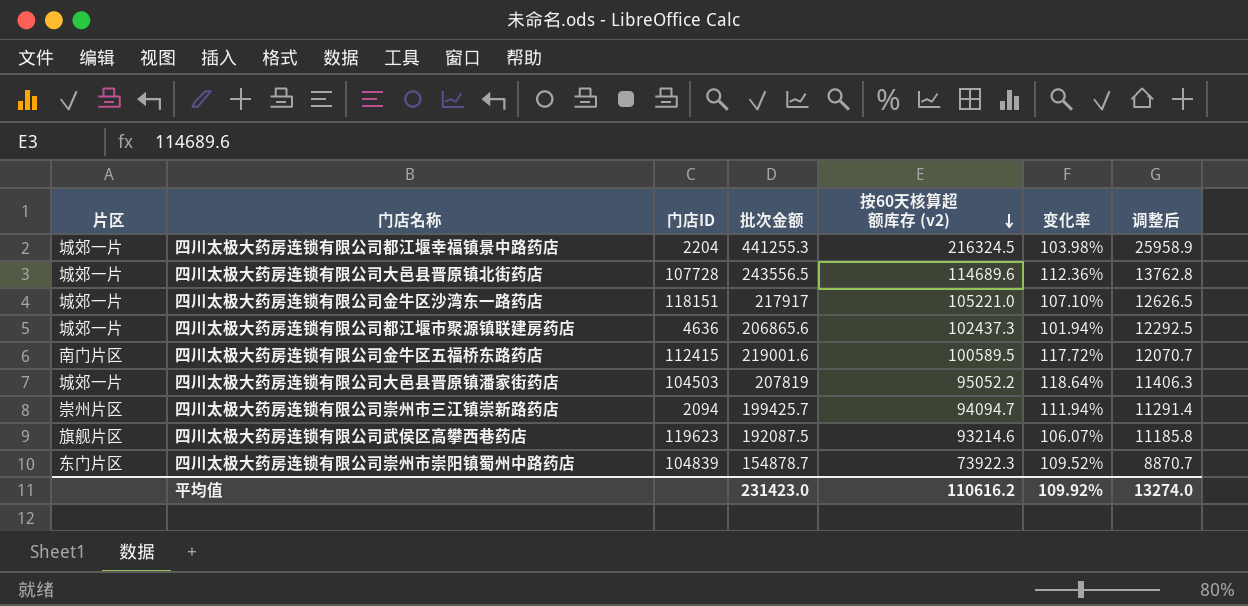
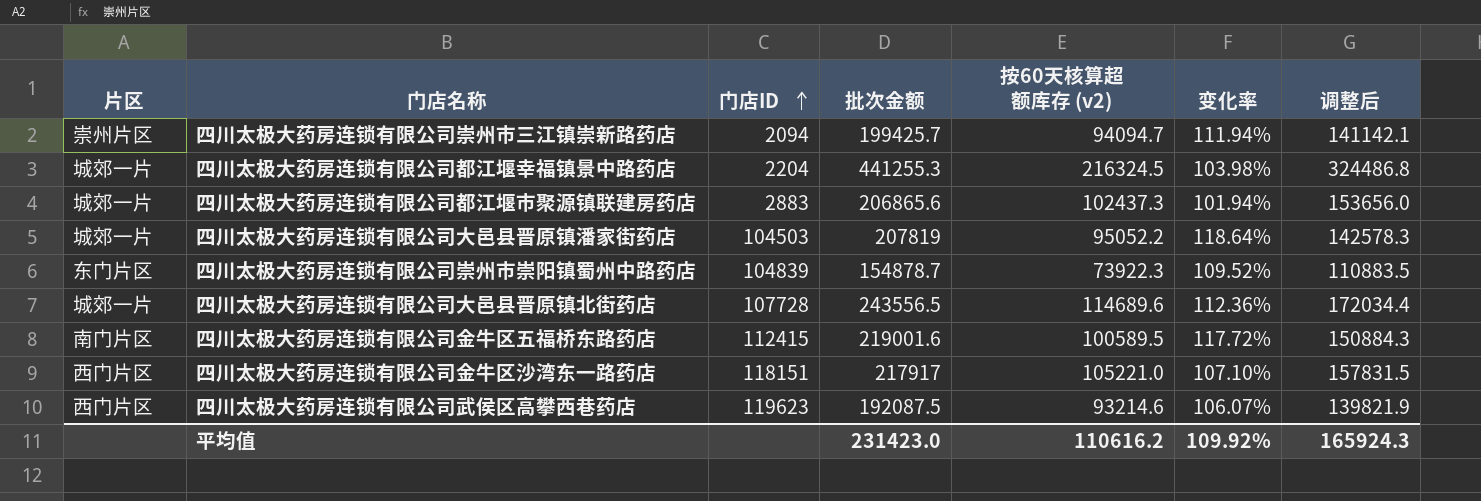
row order: 按60天核算超额库存 (v2) descending -> 门店ID ascending
column 调整后 | formula: [按60天核算超额库存 (v2)] * 0.12 -> [按60天核算超额库存 (v2)] * 1.5
四川太极大药房连锁有限公司都江堰市聚源镇联建房药店 | 门店ID: 4636 -> 2883
四川太极大药房连锁有限公司金牛区沙湾东一路药店 | 片区: 城郊一片 -> 西门片区
四川太极大药房连锁有限公司武侯区高攀西巷药店 | 片区: 旗舰片区 -> 西门片区
平均值 | 调整后: 13274.0 -> 165924.3

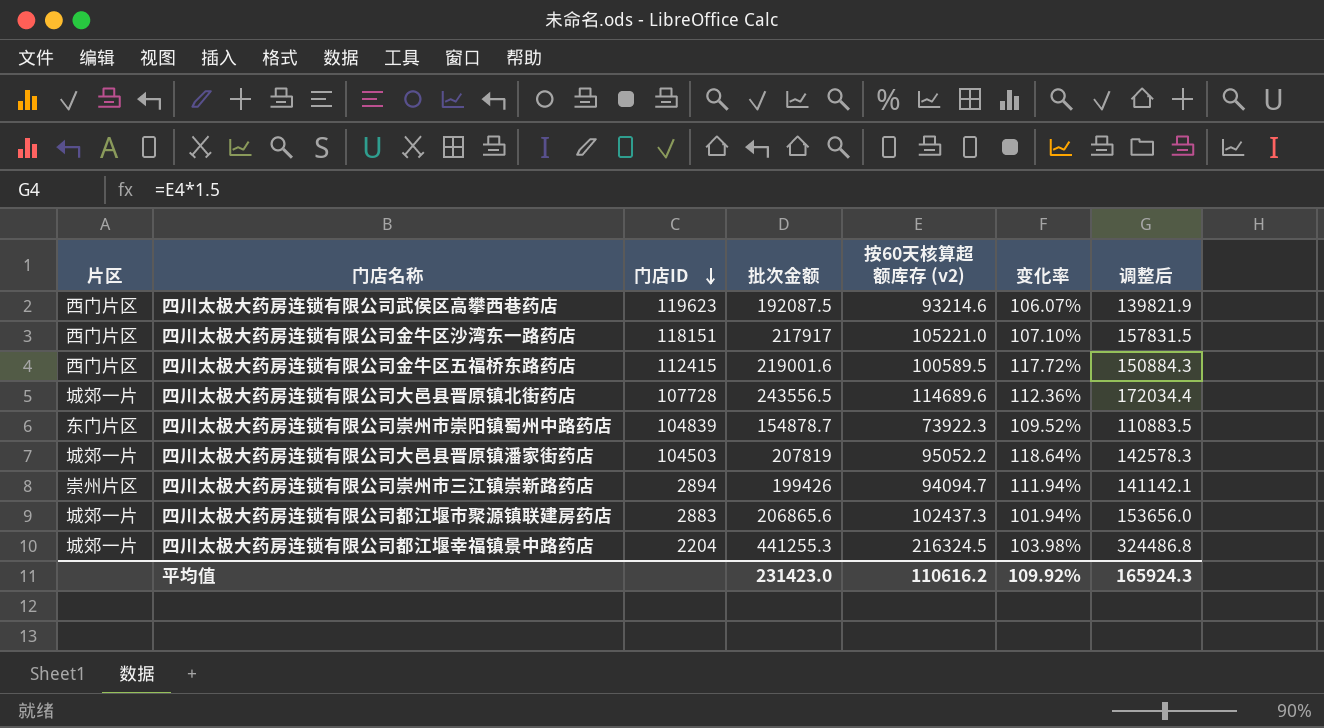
row order: 门店ID ascending -> 门店ID descending
四川太极大药房连锁有限公司金牛区五福桥东路药店 | 片区: 南门片区 -> 西门片区
四川太极大药房连锁有限公司崇州市三江镇崇新路药店 | 门店ID: 2094 -> 2894
四川太极大药房连锁有限公司崇州市三江镇崇新路药店 | 批次金额: 199425.7 -> 199426

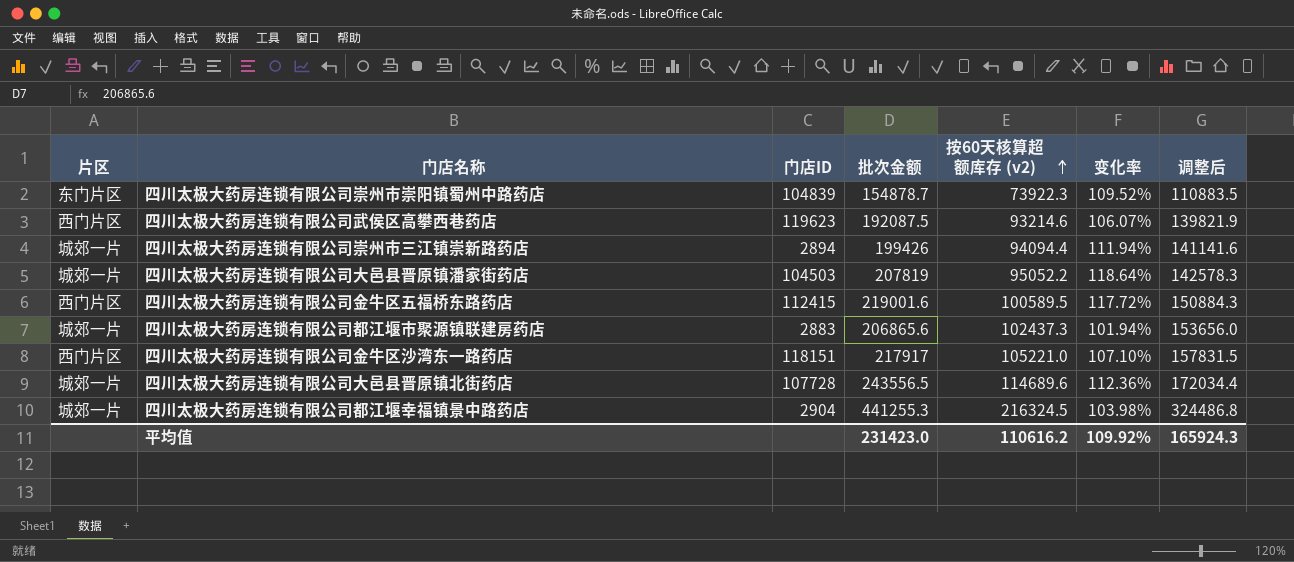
row order: 门店ID descending -> 按60天核算超额库存 (v2) ascending
四川太极大药房连锁有限公司崇州市三江镇崇新路药店 | 片区: 崇州片区 -> 城郊一片
四川太极大药房连锁有限公司崇州市三江镇崇新路药店 | 按60天核算超额库存 (v2): 94094.7 -> 94094.4
四川太极大药房连锁有限公司崇州市三江镇崇新路药店 | 调整后: 141142.1 -> 141141.6
四川太极大药房连锁有限公司都江堰幸福镇景中路药店 | 门店ID: 2204 -> 2904

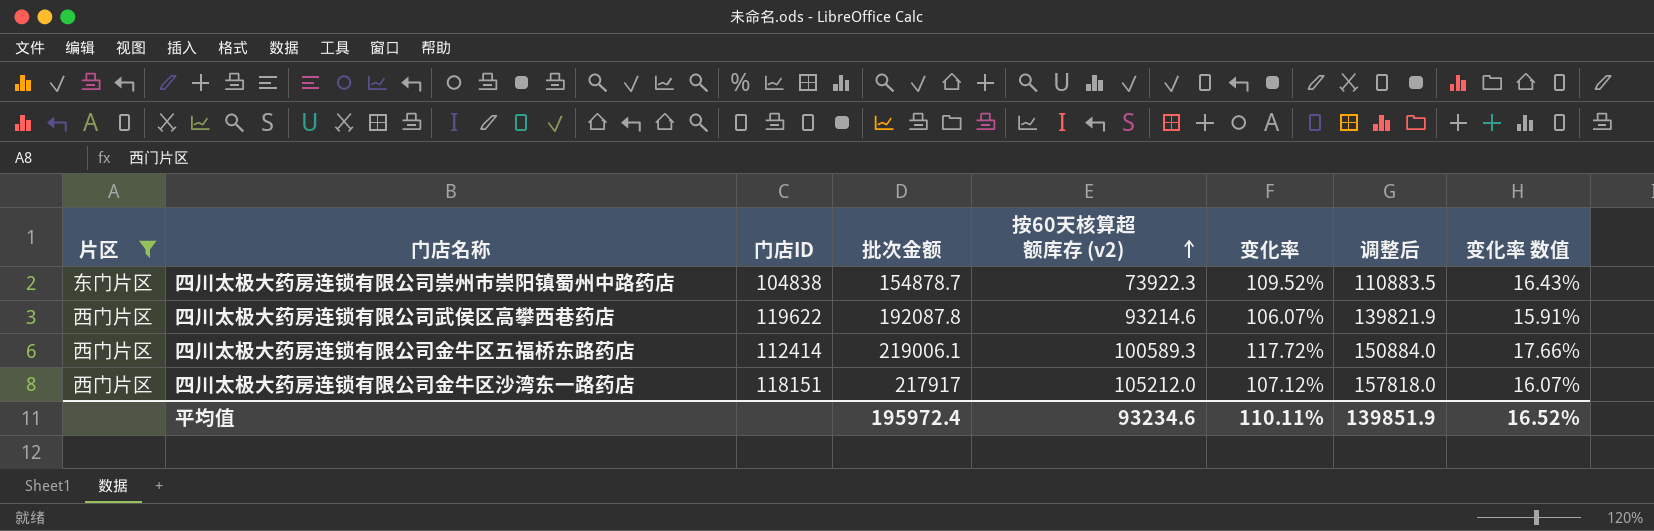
filter: none -> 片区 != 城郊一片
column 变化率 数值 | formula: none -> [变化率] * 0.15
四川太极大药房连锁有限公司崇州市崇阳镇蜀州中路药店 | 门店ID: 104839 -> 104838
四川太极大药房连锁有限公司武侯区高攀西巷药店 | 门店ID: 119623 -> 119622
四川太极大药房连锁有限公司武侯区高攀西巷药店 | 批次金额: 192087.5 -> 192087.8
四川太极大药房连锁有限公司金牛区五福桥东路药店 | 门店ID: 112415 -> 112414
四川太极大药房连锁有限公司金牛区五福桥东路药店 | 批次金额: 219001.6 -> 219006.1
四川太极大药房连锁有限公司金牛区五福桥东路药店 | 按60天核算超额库存 (v2): 100589.5 -> 100589.3
四川太极大药房连锁有限公司金牛区五福桥东路药店 | 调整后: 150884.3 -> 150884.0
四川太极大药房连锁有限公司金牛区沙湾东一路药店 | 按60天核算超额库存 (v2): 105221.0 -> 105212.0
四川太极大药房连锁有限公司金牛区沙湾东一路药店 | 变化率: 107.10% -> 107.12%
四川太极大药房连锁有限公司金牛区沙湾东一路药店 | 调整后: 157831.5 -> 157818.0
平均值 | 批次金额: 231423.0 -> 195972.4
平均值 | 按60天核算超额库存 (v2): 110616.2 -> 93234.6
平均值 | 变化率: 109.92% -> 110.11%
平均值 | 调整后: 165924.3 -> 139851.9

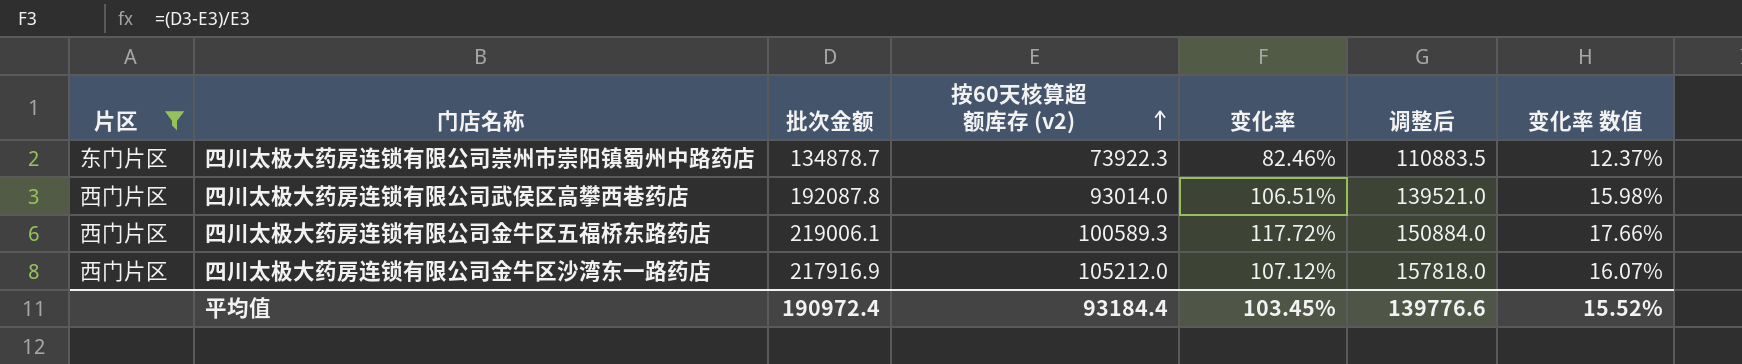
column 门店ID | position: 3 -> none
四川太极大药房连锁有限公司崇州市崇阳镇蜀州中路药店 | 批次金额: 154878.7 -> 134878.7
四川太极大药房连锁有限公司崇州市崇阳镇蜀州中路药店 | 变化率: 109.52% -> 82.46%
四川太极大药房连锁有限公司崇州市崇阳镇蜀州中路药店 | 变化率 数值: 16.43% -> 12.37%
四川太极大药房连锁有限公司武侯区高攀西巷药店 | 按60天核算超额库存 (v2): 93214.6 -> 93014.0
四川太极大药房连锁有限公司武侯区高攀西巷药店 | 变化率: 106.07% -> 106.51%
四川太极大药房连锁有限公司武侯区高攀西巷药店 | 调整后: 139821.9 -> 139521.0
四川太极大药房连锁有限公司武侯区高攀西巷药店 | 变化率 数值: 15.91% -> 15.98%
四川太极大药房连锁有限公司金牛区沙湾东一路药店 | 批次金额: 217917 -> 217916.9
平均值 | 批次金额: 195972.4 -> 190972.4
平均值 | 按60天核算超额库存 (v2): 93234.6 -> 93184.4
平均值 | 变化率: 110.11% -> 103.45%
平均值 | 调整后: 139851.9 -> 139776.6
平均值 | 变化率 数值: 16.52% -> 15.52%

